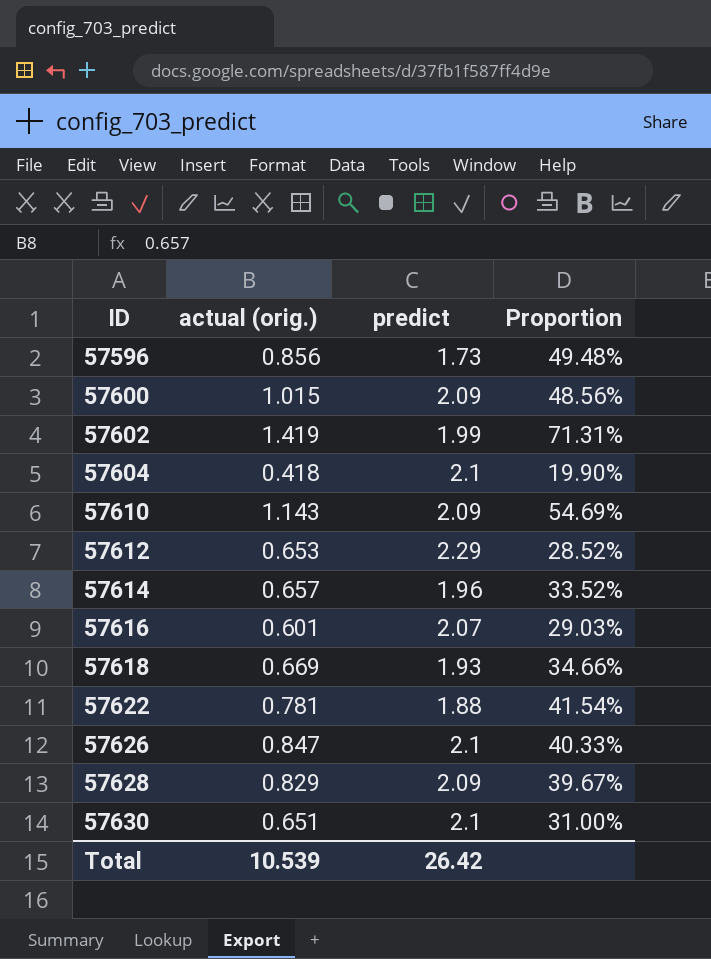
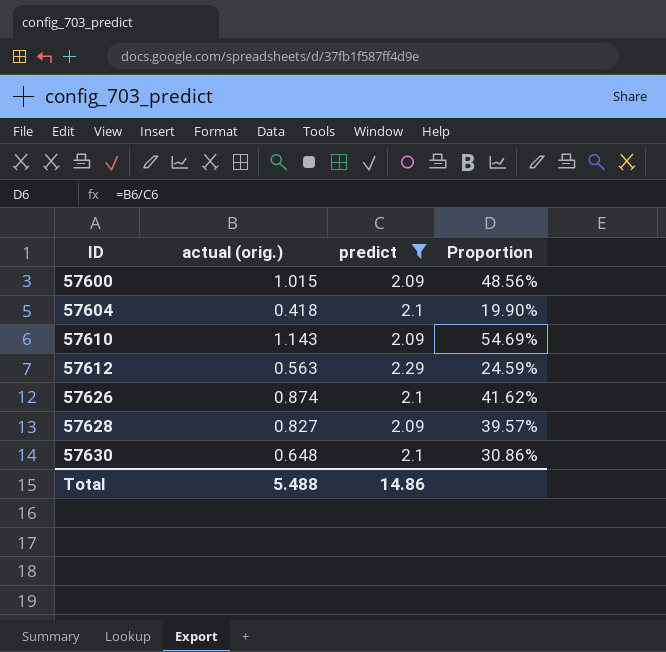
filter: none -> predict >= 2.09
57612 | actual (orig.): 0.653 -> 0.563
57612 | Proportion: 28.52% -> 24.59%
57626 | actual (orig.): 0.847 -> 0.874
57626 | Proportion: 40.33% -> 41.62%
57628 | actual (orig.): 0.829 -> 0.827
57628 | Proportion: 39.67% -> 39.57%
57630 | actual (orig.): 0.651 -> 0.648
57630 | Proportion: 31.00% -> 30.86%
Total | actual (orig.): 10.539 -> 5.488
Total | predict: 26.42 -> 14.86

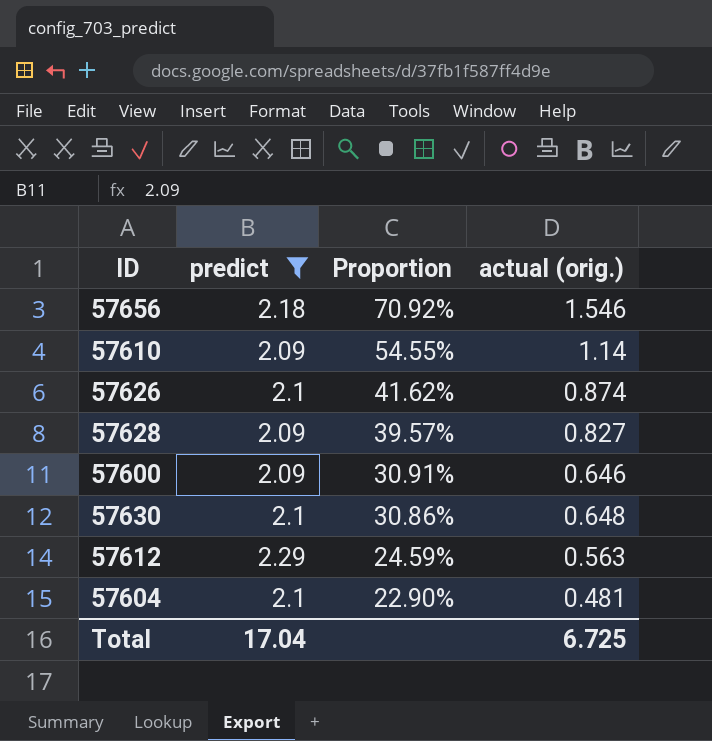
row order: ID ascending -> Proportion descending
column actual (orig.) | position: 2 -> 4
row 57656: none -> 2.18 | 70.92% | 1.546
57610 | Proportion: 54.69% -> 54.55%
57610 | actual (orig.): 1.143 -> 1.14
57600 | Proportion: 48.56% -> 30.91%
57600 | actual (orig.): 1.015 -> 0.646
57604 | Proportion: 19.90% -> 22.90%
57604 | actual (orig.): 0.418 -> 0.481
Total | predict: 14.86 -> 17.04
Total | actual (orig.): 5.488 -> 6.725

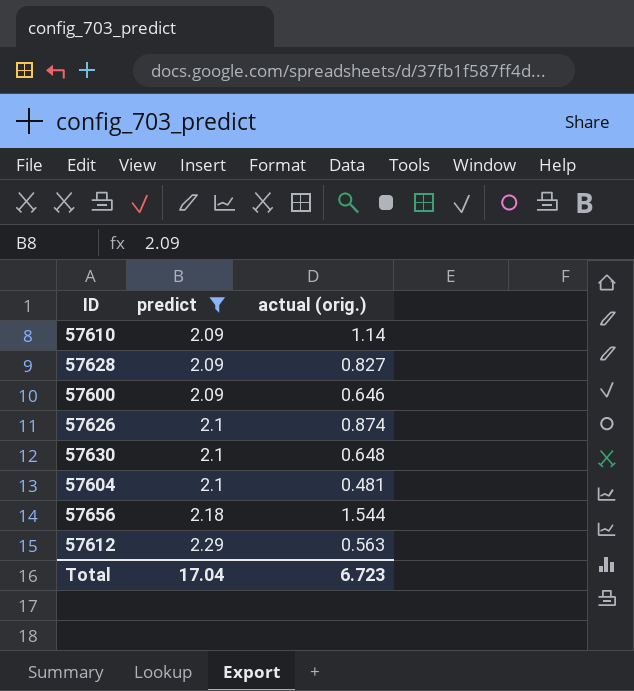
row order: Proportion descending -> predict ascending
column Proportion | formula: [actual (orig.)] / [predict] -> none
57656 | actual (orig.): 1.546 -> 1.544
Total | actual (orig.): 6.725 -> 6.723

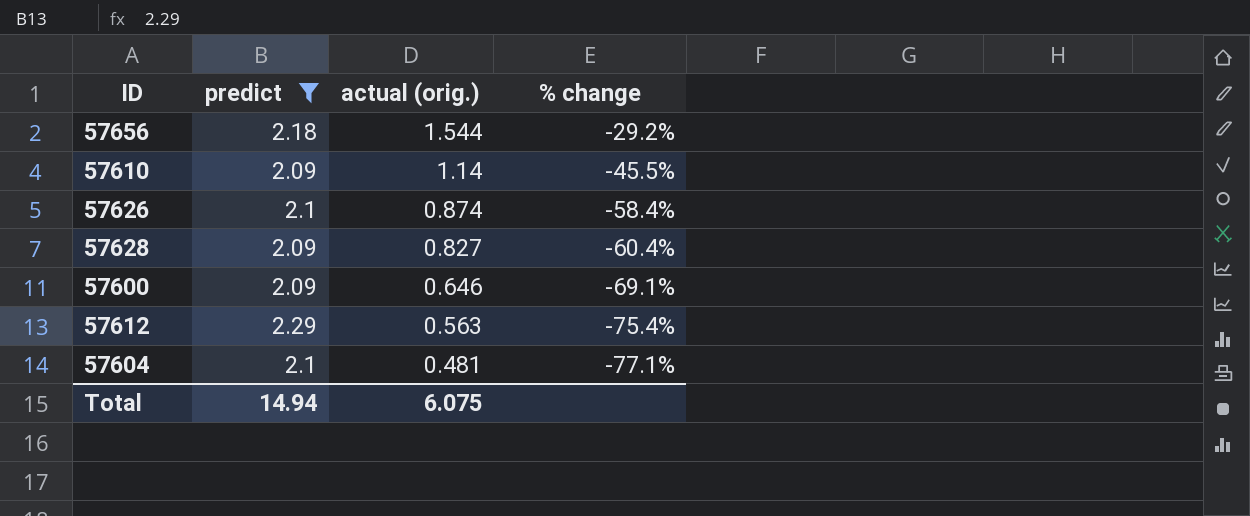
row order: predict ascending -> actual (orig.) descending
column % change | formula: none -> ([actual (orig.)] - [predict]) / [predict]
row 57630: 2.1 | 0.648 -> none
Total | predict: 17.04 -> 14.94
Total | actual (orig.): 6.723 -> 6.075

